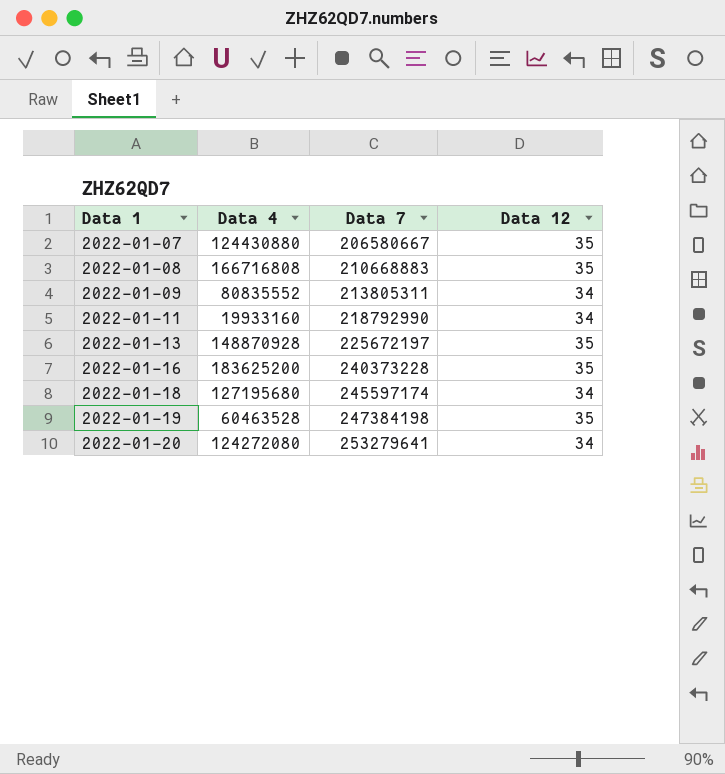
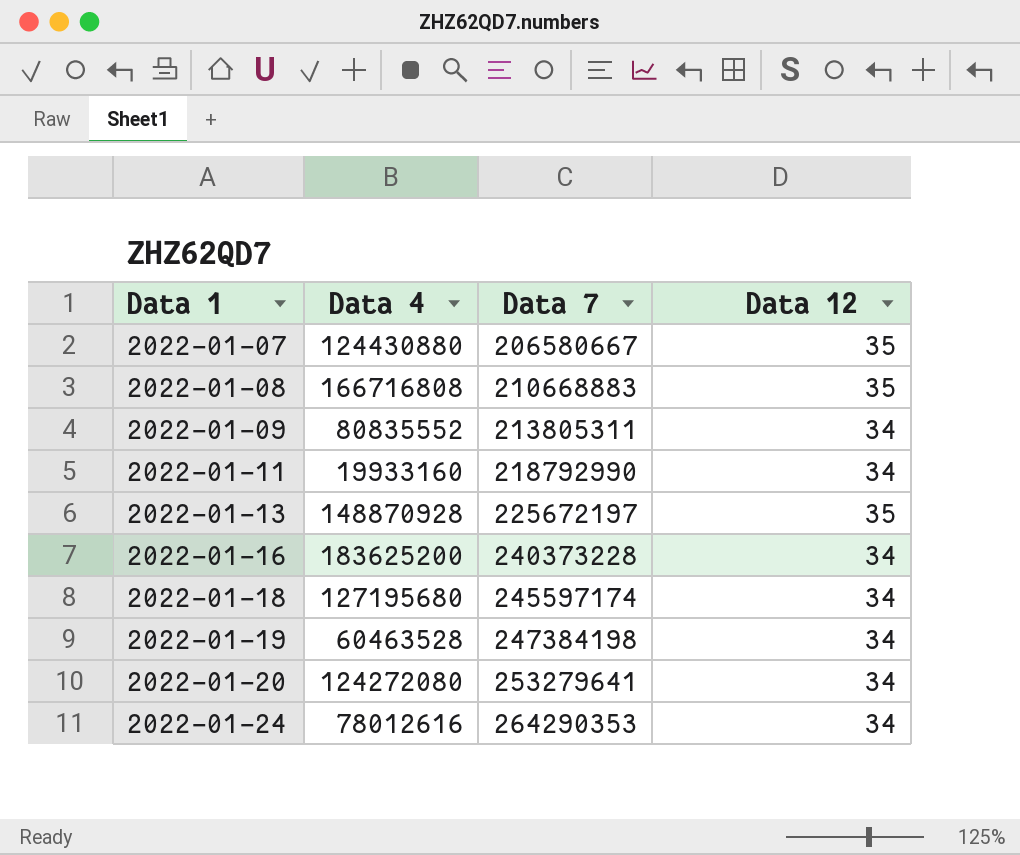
2022-01-16 | Data 12: 35 -> 34
2022-01-19 | Data 12: 35 -> 34
row 2022-01-24: none -> 78012616 | 264290353 | 34

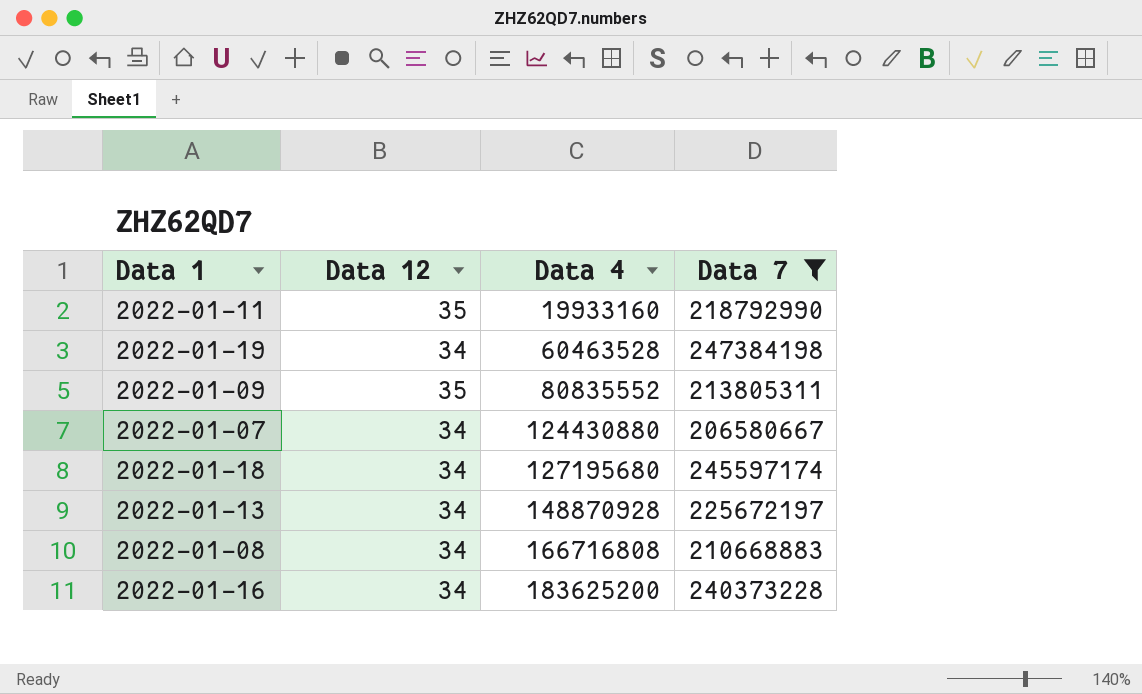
filter: none -> Data 7 <= 247384198
row order: Data 1 ascending -> Data 4 ascending
column Data 12 | position: 4 -> 2
2022-01-11 | Data 12: 34 -> 35
2022-01-09 | Data 12: 34 -> 35
2022-01-07 | Data 12: 35 -> 34
2022-01-13 | Data 12: 35 -> 34
2022-01-08 | Data 12: 35 -> 34

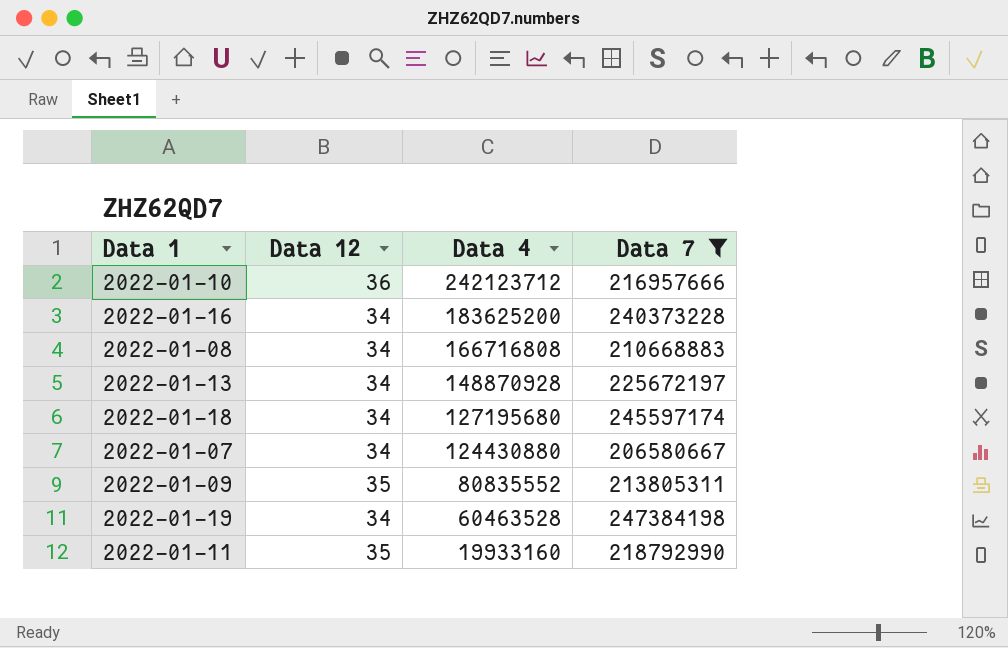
row order: Data 4 ascending -> Data 4 descending
row 2022-01-10: none -> 36 | 242123712 | 216957666

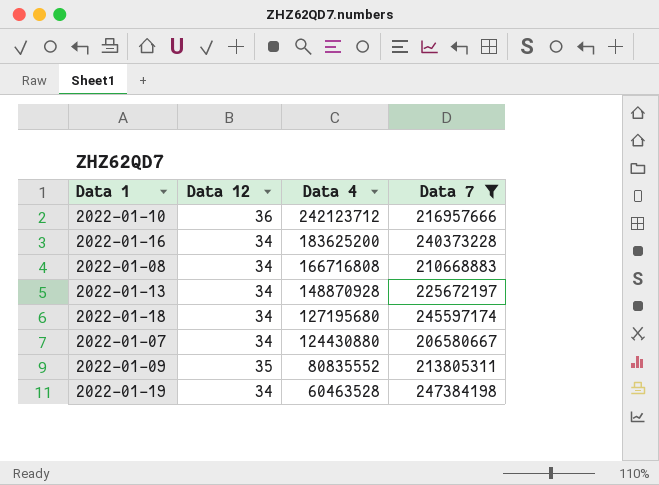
row 2022-01-11: 35 | 19933160 | 218792990 -> none

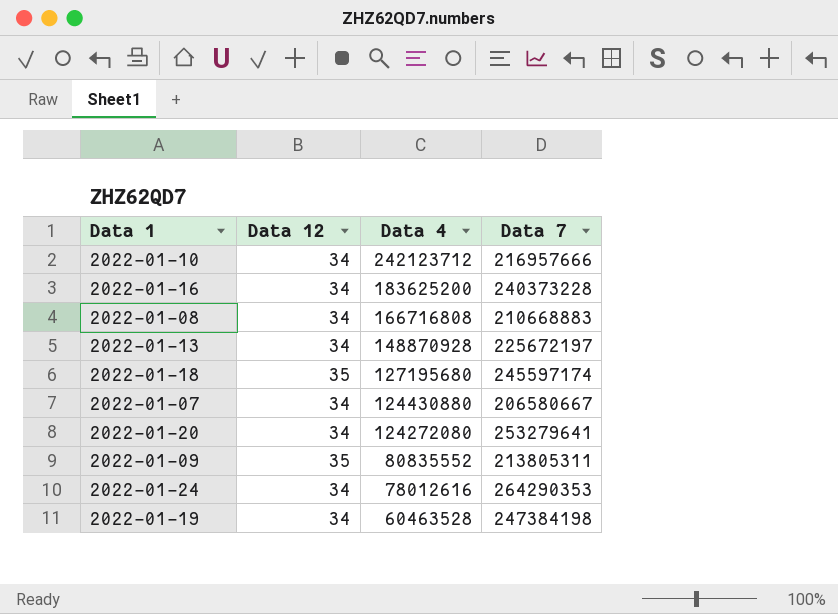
filter: Data 7 <= 247384198 -> none
2022-01-10 | Data 12: 36 -> 34
2022-01-18 | Data 12: 34 -> 35

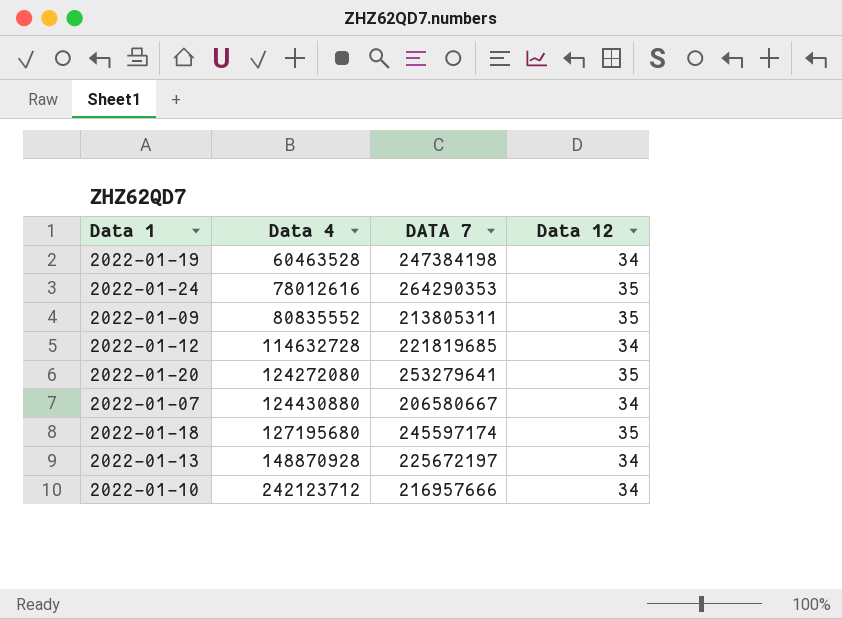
row order: Data 4 descending -> Data 4 ascending
column name: Data 7 -> DATA 7
column Data 12 | position: 2 -> 4
row 2022-01-16: 34 | 183625200 | 240373228 -> none
row 2022-01-08: 34 | 166716808 | 210668883 -> none
2022-01-24 | Data 12: 34 -> 35
row 2022-01-12: none -> 114632728 | 221819685 | 34
2022-01-20 | Data 12: 34 -> 35

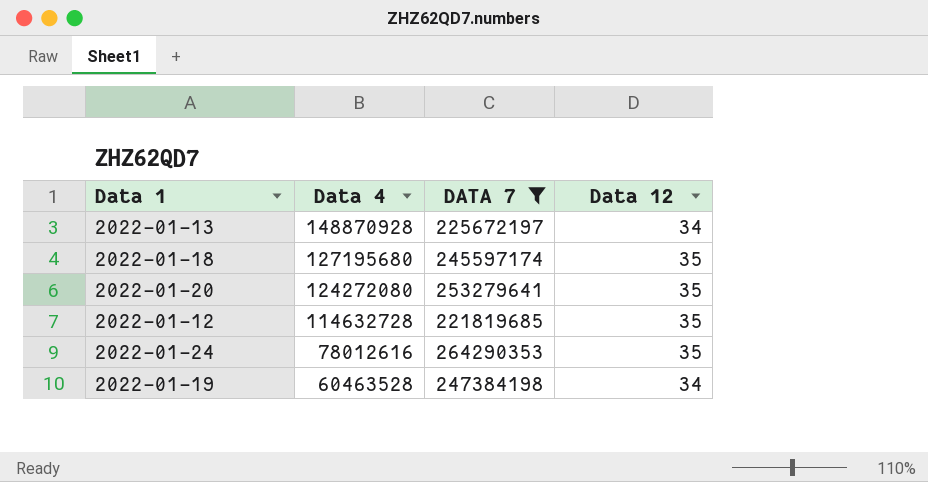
filter: none -> DATA 7 >= 221819685
row order: Data 4 ascending -> Data 4 descending
2022-01-12 | Data 12: 34 -> 35

